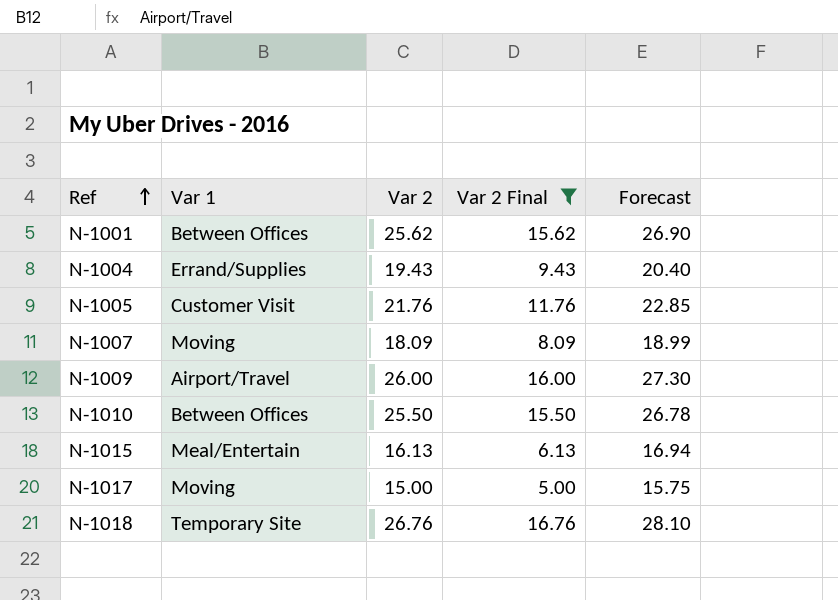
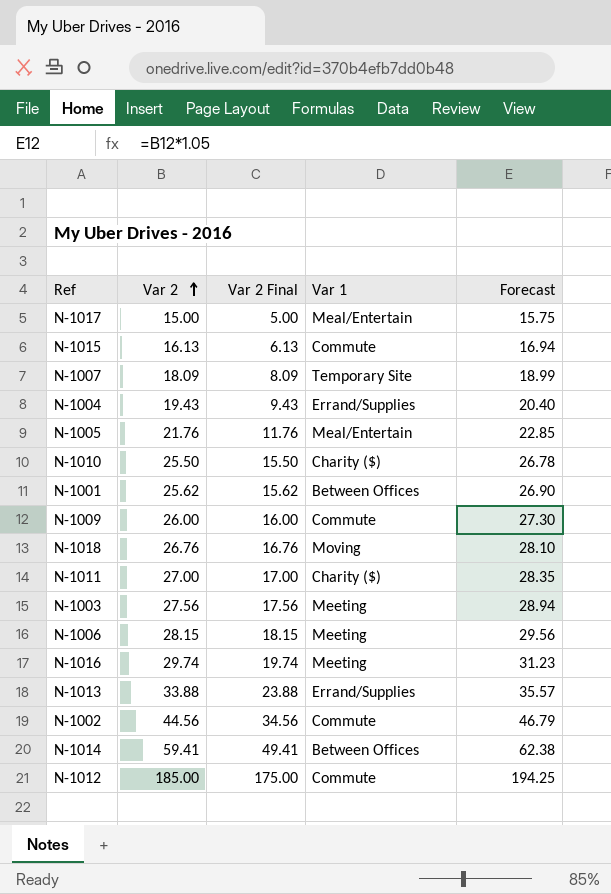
filter: Var 2 Final <= 16.76 -> none
row order: Ref ascending -> Var 2 ascending
column Var 1 | position: 2 -> 4
N-1017 | Var 1: Moving -> Meal/Entertain
N-1015 | Var 1: Meal/Entertain -> Commute
N-1007 | Var 1: Moving -> Temporary Site
N-1005 | Var 1: Customer Visit -> Meal/Entertain
N-1010 | Var 1: Between Offices -> Charity ($)
N-1009 | Var 1: Airport/Travel -> Commute
N-1018 | Var 1: Temporary Site -> Moving

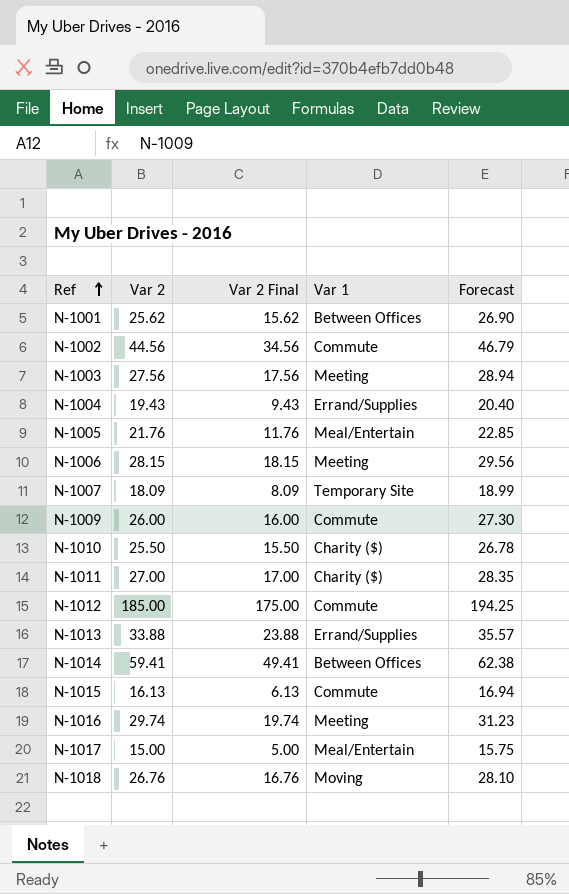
row order: Var 2 ascending -> Ref ascending

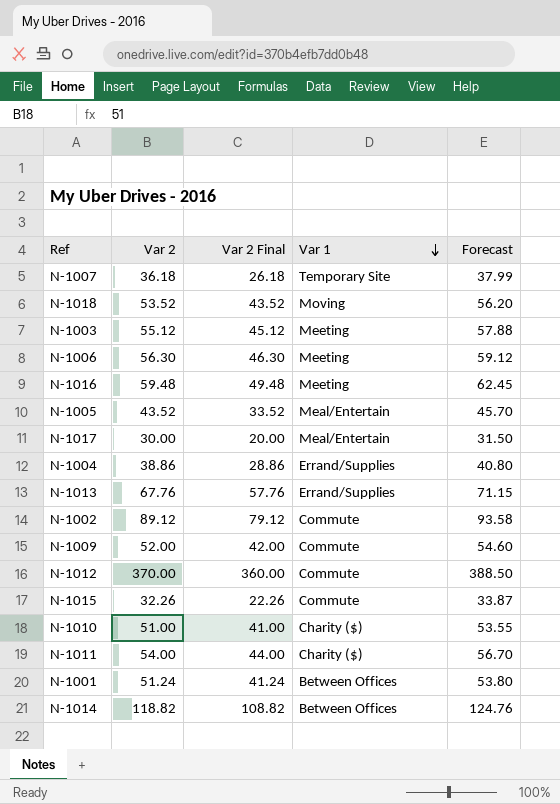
row order: Ref ascending -> Var 1 descending
N-1007 | Var 2: 18.09 -> 36.18
N-1007 | Var 2 Final: 8.09 -> 26.18
N-1007 | Forecast: 18.99 -> 37.99
N-1018 | Var 2: 26.76 -> 53.52
N-1018 | Var 2 Final: 16.76 -> 43.52
N-1018 | Forecast: 28.10 -> 56.20
N-1003 | Var 2: 27.56 -> 55.12
N-1003 | Var 2 Final: 17.56 -> 45.12
N-1003 | Forecast: 28.94 -> 57.88
N-1006 | Var 2: 28.15 -> 56.30
N-1006 | Var 2 Final: 18.15 -> 46.30
N-1006 | Forecast: 29.56 -> 59.12
N-1016 | Var 2: 29.74 -> 59.48
N-1016 | Var 2 Final: 19.74 -> 49.48
N-1016 | Forecast: 31.23 -> 62.45
N-1005 | Var 2: 21.76 -> 43.52
N-1005 | Var 2 Final: 11.76 -> 33.52
N-1005 | Forecast: 22.85 -> 45.70
N-1017 | Var 2: 15.00 -> 30.00
N-1017 | Var 2 Final: 5.00 -> 20.00
N-1017 | Forecast: 15.75 -> 31.50
N-1004 | Var 2: 19.43 -> 38.86
N-1004 | Var 2 Final: 9.43 -> 28.86
N-1004 | Forecast: 20.40 -> 40.80
N-1013 | Var 2: 33.88 -> 67.76
N-1013 | Var 2 Final: 23.88 -> 57.76
N-1013 | Forecast: 35.57 -> 71.15
N-1002 | Var 2: 44.56 -> 89.12
N-1002 | Var 2 Final: 34.56 -> 79.12
N-1002 | Forecast: 46.79 -> 93.58
N-1009 | Var 2: 26.00 -> 52.00
N-1009 | Var 2 Final: 16.00 -> 42.00
N-1009 | Forecast: 27.30 -> 54.60
N-1012 | Var 2: 185.00 -> 370.00
N-1012 | Var 2 Final: 175.00 -> 360.00
N-1012 | Forecast: 194.25 -> 388.50
N-1015 | Var 2: 16.13 -> 32.26
N-1015 | Var 2 Final: 6.13 -> 22.26
N-1015 | Forecast: 16.94 -> 33.87
N-1010 | Var 2: 25.50 -> 51.00
N-1010 | Var 2 Final: 15.50 -> 41.00
N-1010 | Forecast: 26.78 -> 53.55
N-1011 | Var 2: 27.00 -> 54.00
N-1011 | Var 2 Final: 17.00 -> 44.00
N-1011 | Forecast: 28.35 -> 56.70
N-1001 | Var 2: 25.62 -> 51.24
N-1001 | Var 2 Final: 15.62 -> 41.24
N-1001 | Forecast: 26.90 -> 53.80
N-1014 | Var 2: 59.41 -> 118.82
N-1014 | Var 2 Final: 49.41 -> 108.82
N-1014 | Forecast: 62.38 -> 124.76

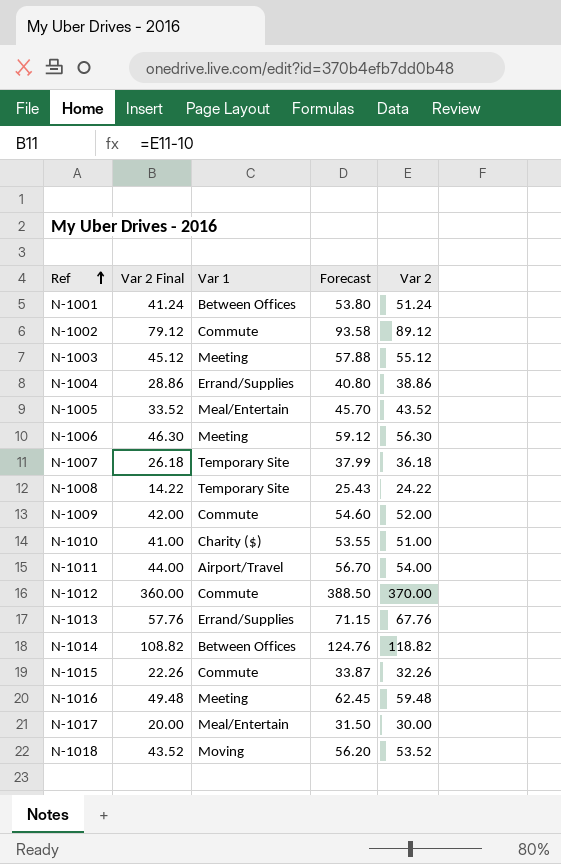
row order: Var 1 descending -> Ref ascending
column Var 2 | position: 2 -> 5
row N-1008: none -> 14.22 | Temporary Site | 25.43 | 24.22
N-1011 | Var 1: Charity ($) -> Airport/Travel

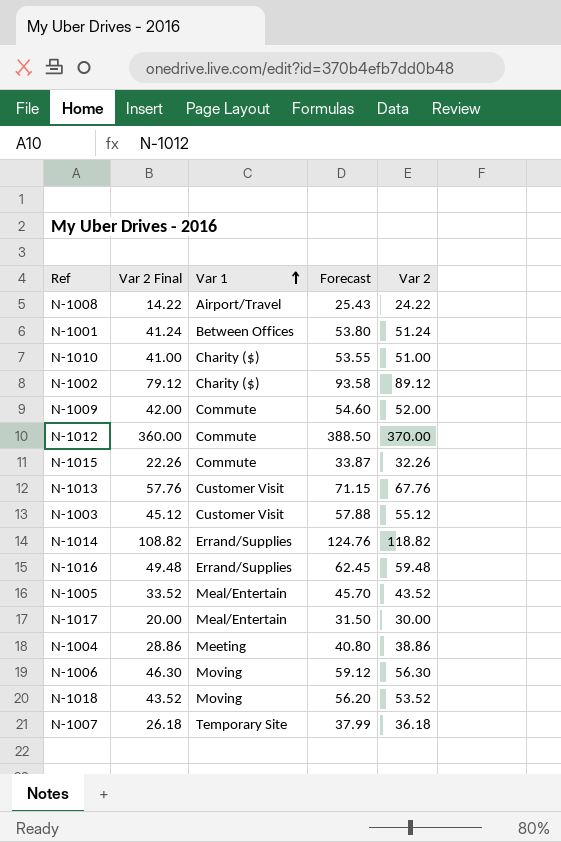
row order: Ref ascending -> Var 1 ascending
row N-1011: 44.00 | Airport/Travel | 56.70 | 54.00 -> none
N-1008 | Var 1: Temporary Site -> Airport/Travel
N-1002 | Var 1: Commute -> Charity ($)
N-1013 | Var 1: Errand/Supplies -> Customer Visit
N-1003 | Var 1: Meeting -> Customer Visit
N-1014 | Var 1: Between Offices -> Errand/Supplies
N-1016 | Var 1: Meeting -> Errand/Supplies
N-1004 | Var 1: Errand/Supplies -> Meeting
N-1006 | Var 1: Meeting -> Moving

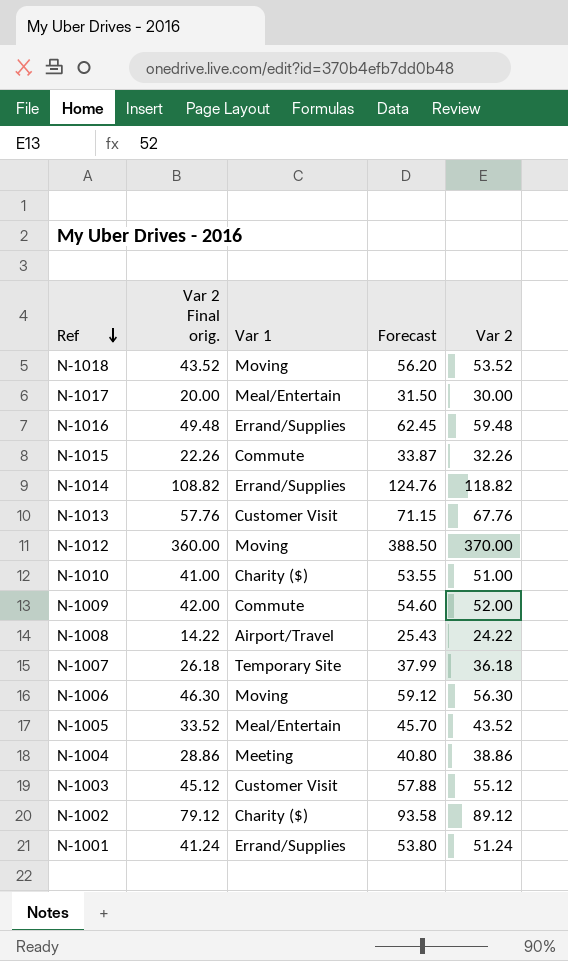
row order: Var 1 ascending -> Ref descending
column name: Var 2 Final -> Var 2 Final orig.
N-1012 | Var 1: Commute -> Moving
N-1001 | Var 1: Between Offices -> Errand/Supplies

